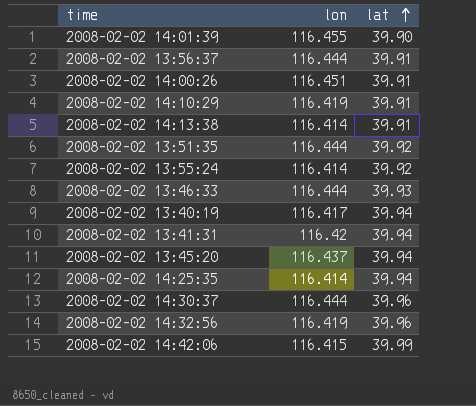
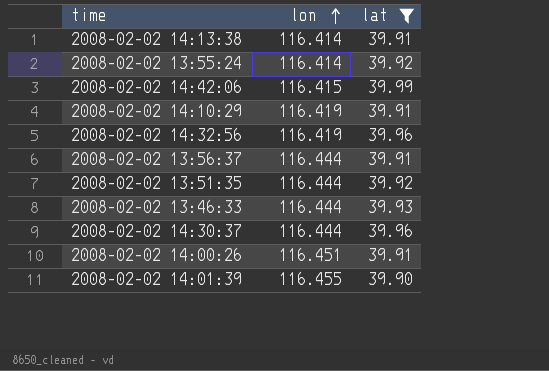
filter: none -> lat != 39.94
row order: lat ascending -> lon ascending

